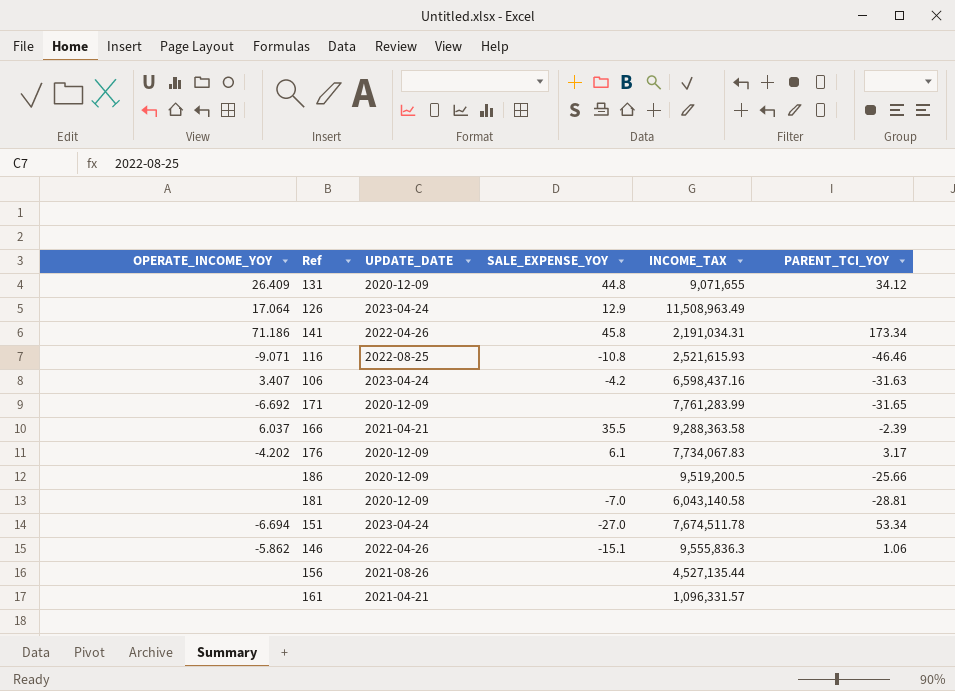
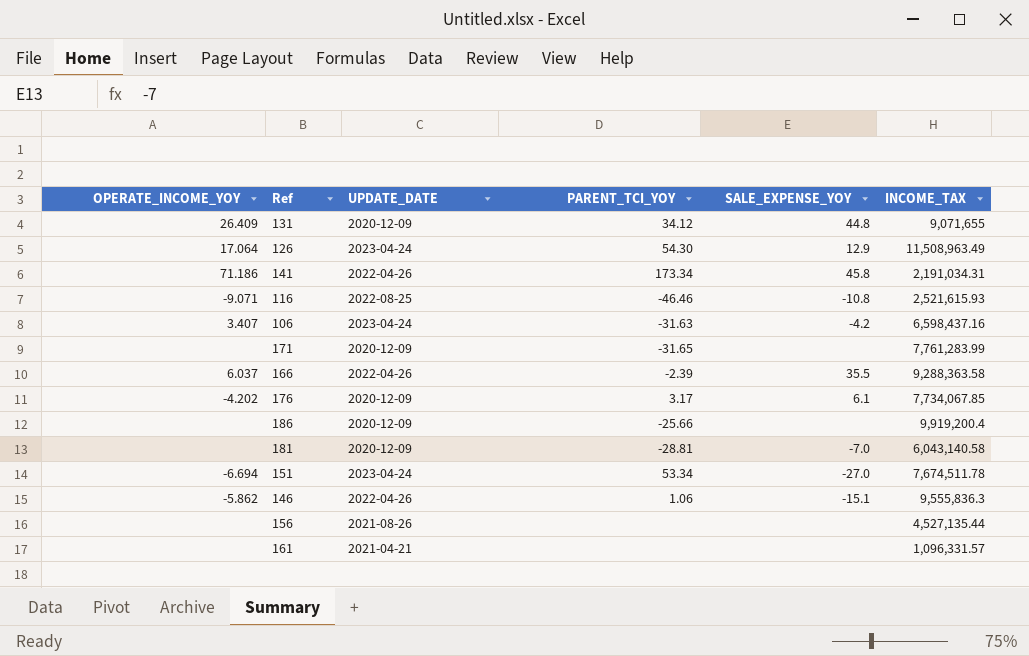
column PARENT_TCI_YOY | position: 6 -> 4
126 | PARENT_TCI_YOY: none -> 54.30
171 | OPERATE_INCOME_YOY: -6.692 -> none
166 | UPDATE_DATE: 2021-04-21 -> 2022-04-26
176 | INCOME_TAX: 7,734,067.83 -> 7,734,067.85
186 | INCOME_TAX: 9,519,200.5 -> 9,919,200.4

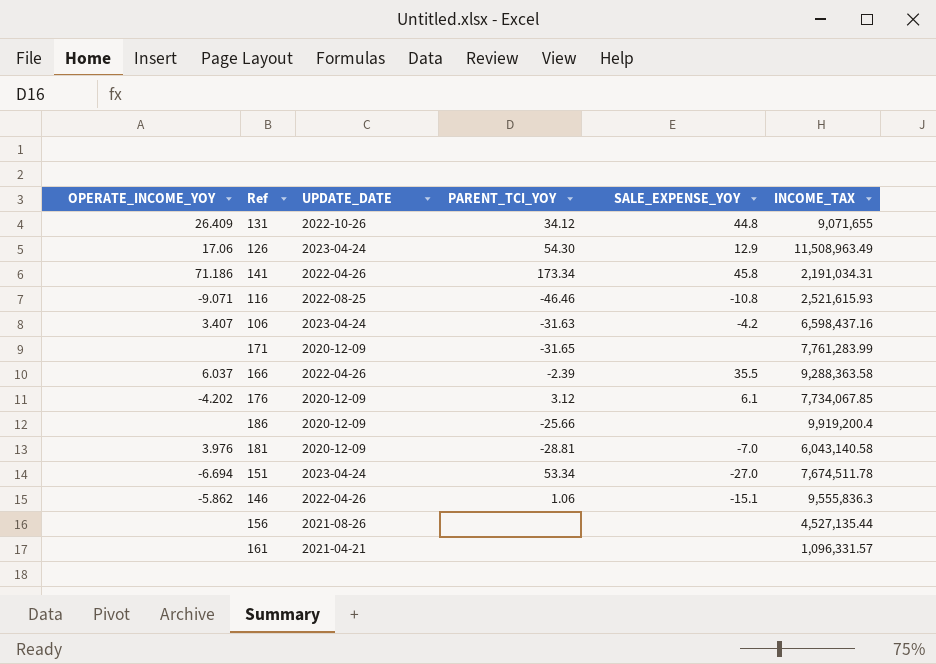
131 | UPDATE_DATE: 2020-12-09 -> 2022-10-26
126 | OPERATE_INCOME_YOY: 17.064 -> 17.06
176 | PARENT_TCI_YOY: 3.17 -> 3.12
181 | OPERATE_INCOME_YOY: none -> 3.976

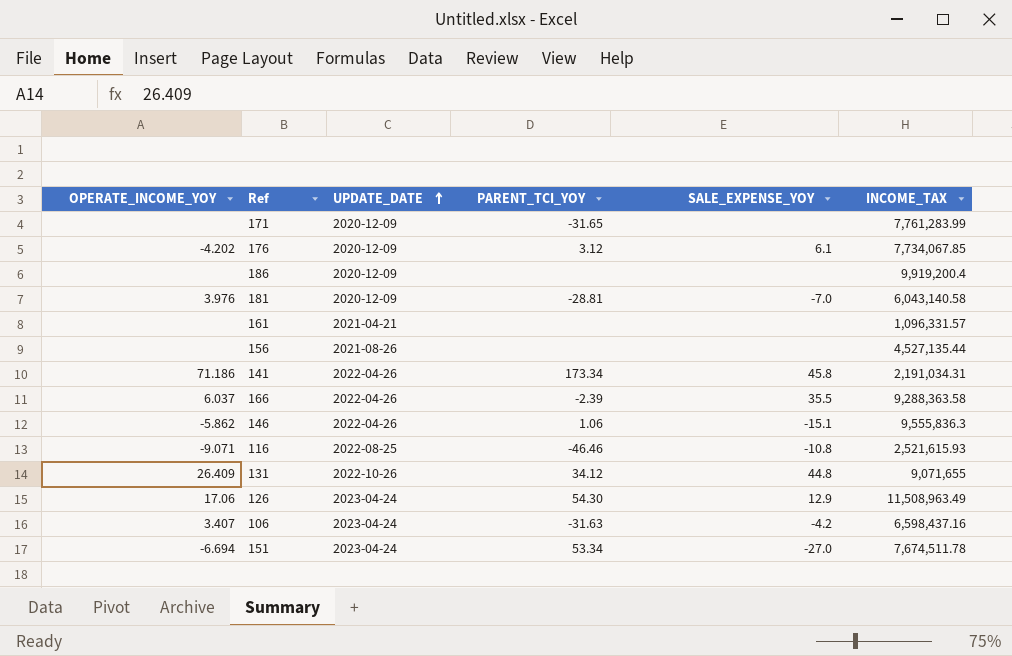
row order: none -> UPDATE_DATE ascending
186 | PARENT_TCI_YOY: -25.66 -> none

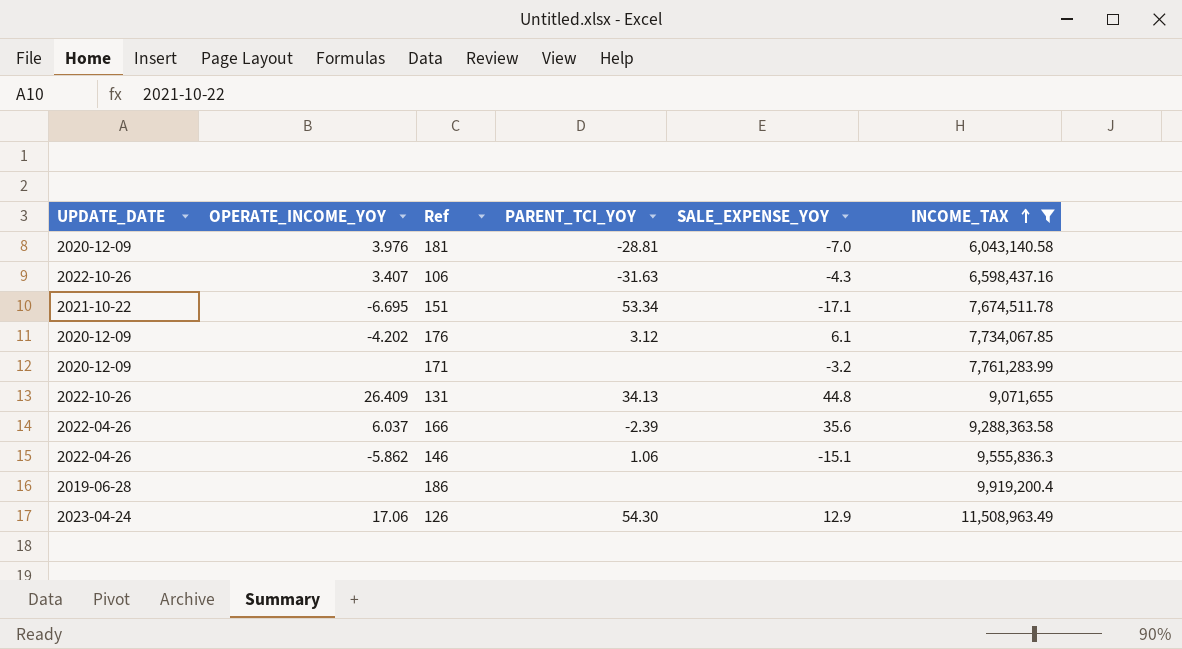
filter: none -> INCOME_TAX >= 6,043,140.58
row order: UPDATE_DATE ascending -> INCOME_TAX ascending
column UPDATE_DATE | position: 3 -> 1
106 | UPDATE_DATE: 2023-04-24 -> 2022-10-26
106 | SALE_EXPENSE_YOY: -4.2 -> -4.3
151 | UPDATE_DATE: 2023-04-24 -> 2021-10-22
151 | OPERATE_INCOME_YOY: -6.694 -> -6.695
151 | SALE_EXPENSE_YOY: -27.0 -> -17.1
171 | PARENT_TCI_YOY: -31.65 -> none
171 | SALE_EXPENSE_YOY: none -> -3.2
131 | PARENT_TCI_YOY: 34.12 -> 34.13
166 | SALE_EXPENSE_YOY: 35.5 -> 35.6
186 | UPDATE_DATE: 2020-12-09 -> 2019-06-28

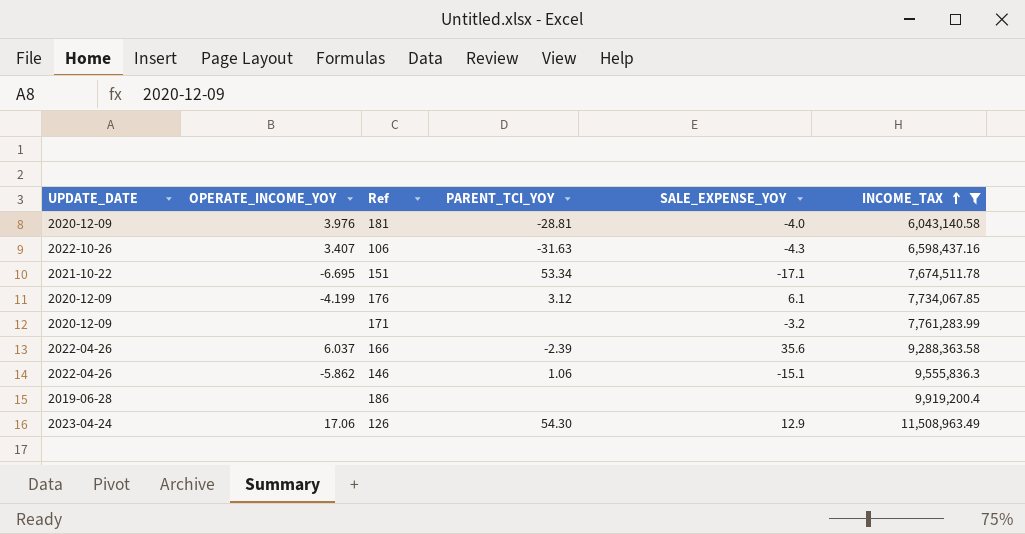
row 131: 2022-10-26 | 26.409 | 34.13 | 44.8 | 9,071,655 -> none
181 | SALE_EXPENSE_YOY: -7.0 -> -4.0
176 | OPERATE_INCOME_YOY: -4.202 -> -4.199

